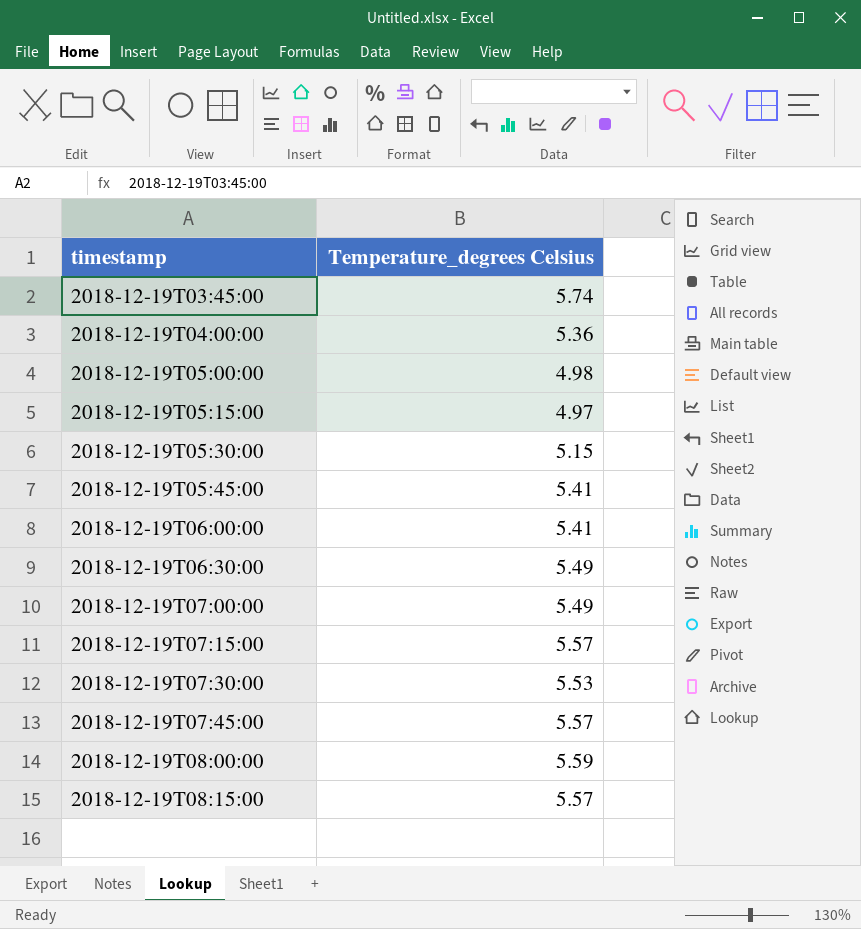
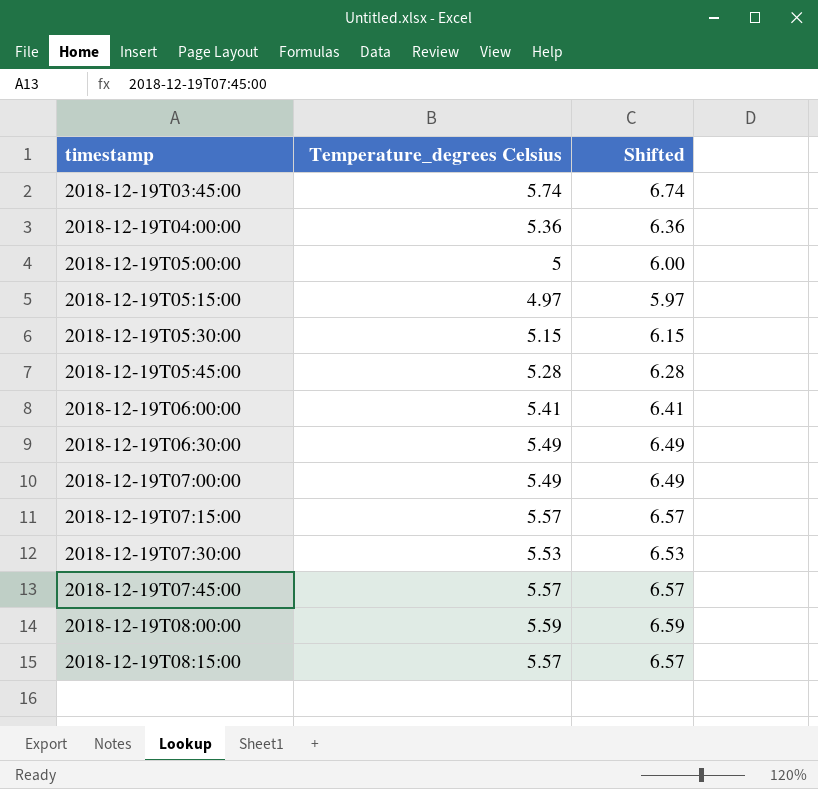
column Shifted | formula: none -> [Temperature_degrees Celsius] + 1
2018-12-19T05:00:00 | Temperature_degrees Celsius: 4.98 -> 5
2018-12-19T05:45:00 | Temperature_degrees Celsius: 5.41 -> 5.28

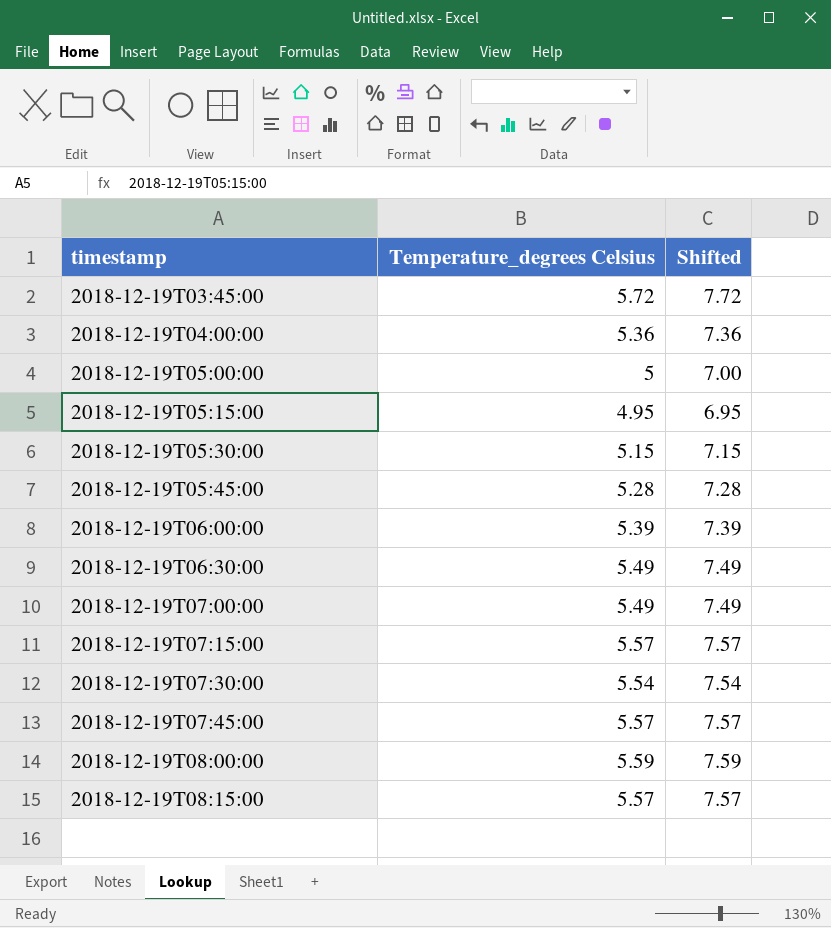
column Shifted | formula: [Temperature_degrees Celsius] + 1 -> [Temperature_degrees Celsius] + 2
2018-12-19T03:45:00 | Temperature_degrees Celsius: 5.74 -> 5.72
2018-12-19T05:15:00 | Temperature_degrees Celsius: 4.97 -> 4.95
2018-12-19T06:00:00 | Temperature_degrees Celsius: 5.41 -> 5.39
2018-12-19T07:30:00 | Temperature_degrees Celsius: 5.53 -> 5.54

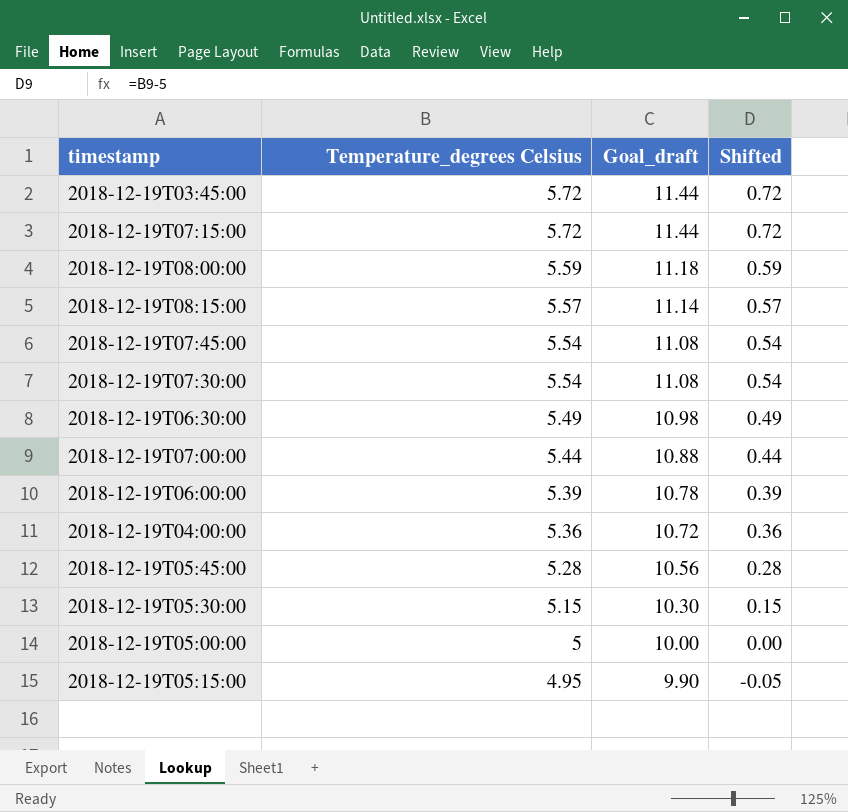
row order: timestamp ascending -> Temperature_degrees Celsius descending
column Goal_draft | formula: none -> [Temperature_degrees Celsius] * 2
column Shifted | formula: [Temperature_degrees Celsius] + 2 -> [Temperature_degrees Celsius] - 5
2018-12-19T07:15:00 | Temperature_degrees Celsius: 5.57 -> 5.72
2018-12-19T07:45:00 | Temperature_degrees Celsius: 5.57 -> 5.54
2018-12-19T07:00:00 | Temperature_degrees Celsius: 5.49 -> 5.44

